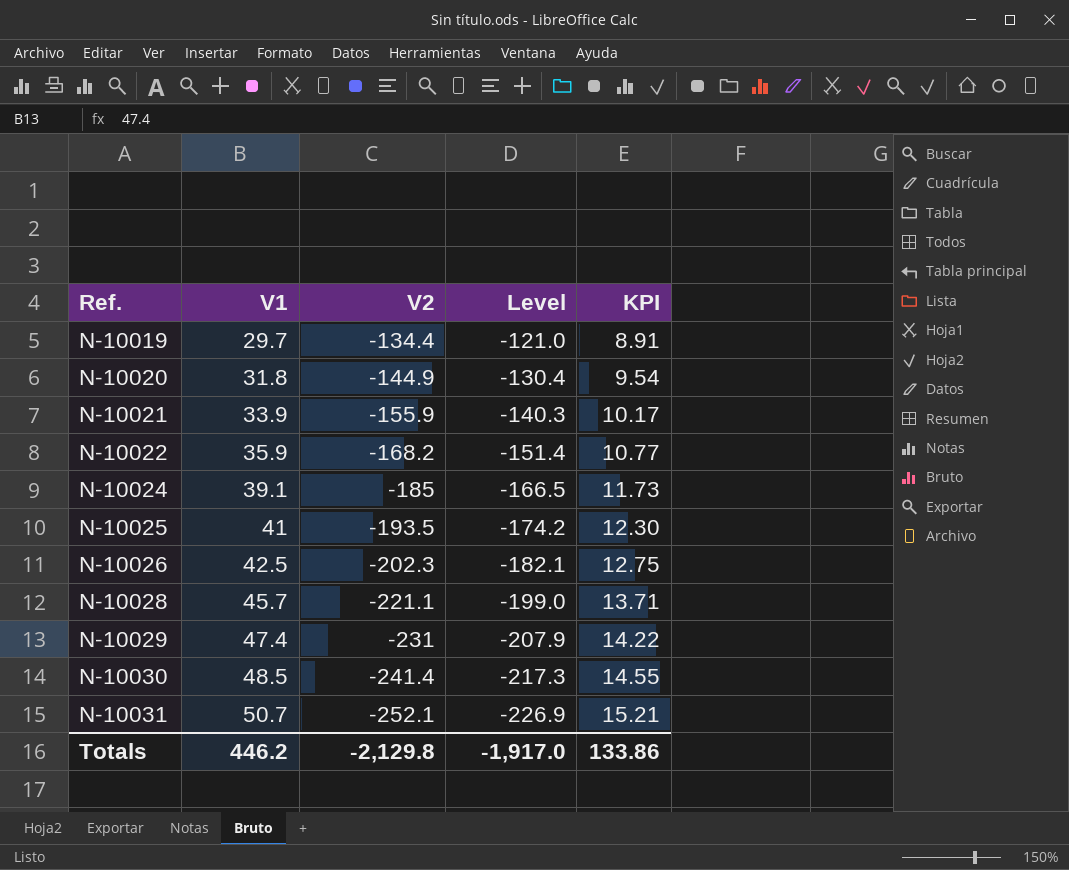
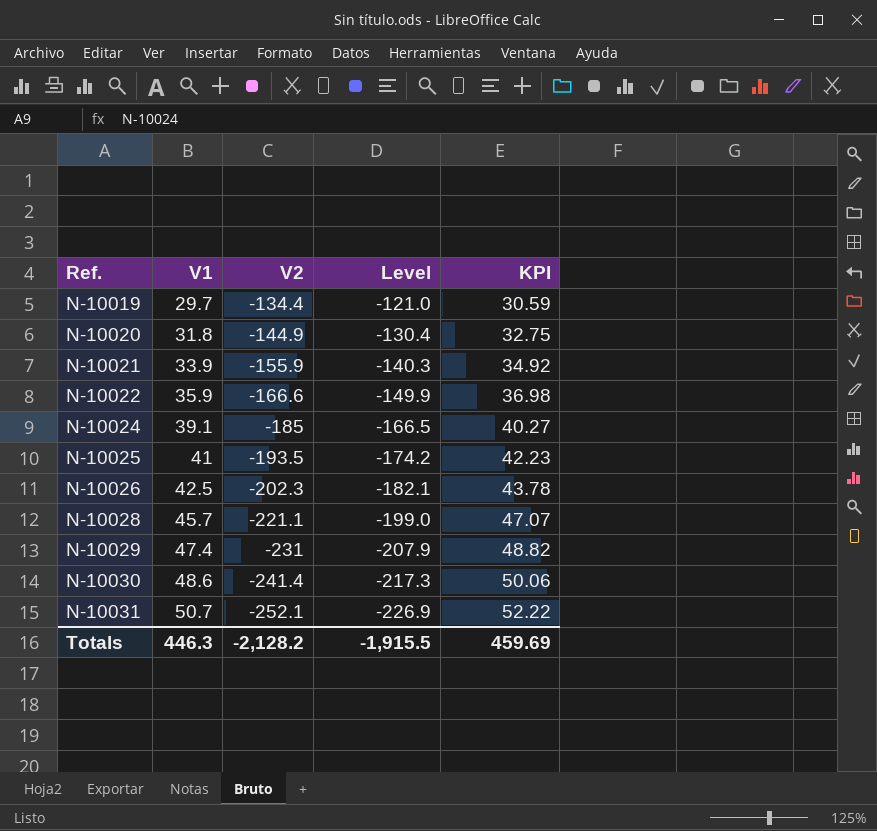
column KPI | formula: [V1] * 0.3 -> [V1] * 1.03
N-10022 | V2: -168.2 -> -166.6
N-10022 | Level: -151.4 -> -149.9
N-10030 | V1: 48.5 -> 48.6
Totals | V1: 446.2 -> 446.3
Totals | V2: -2,129.8 -> -2,128.2
Totals | Level: -1,917.0 -> -1,915.5
Totals | KPI: 133.86 -> 459.69

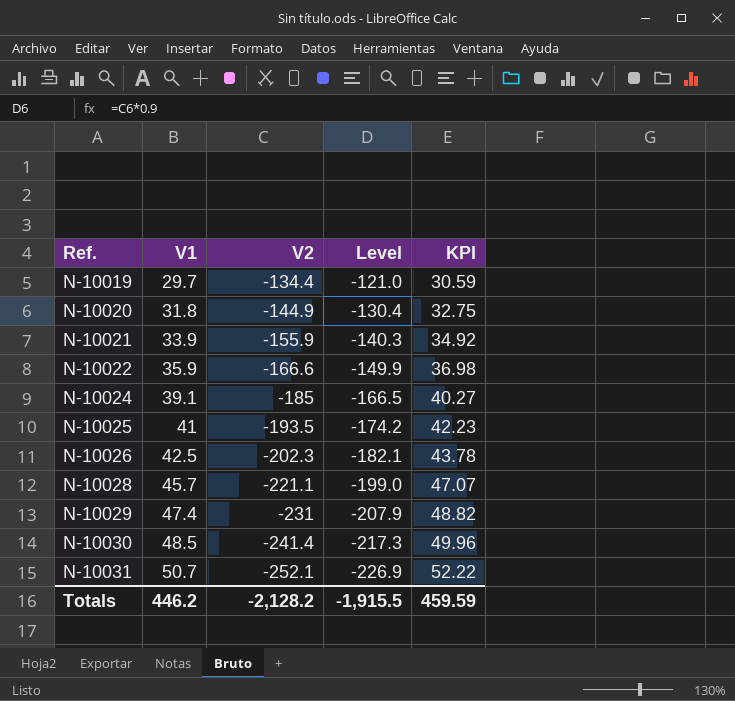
N-10030 | V1: 48.6 -> 48.5
N-10030 | KPI: 50.06 -> 49.96
Totals | V1: 446.3 -> 446.2
Totals | KPI: 459.69 -> 459.59

